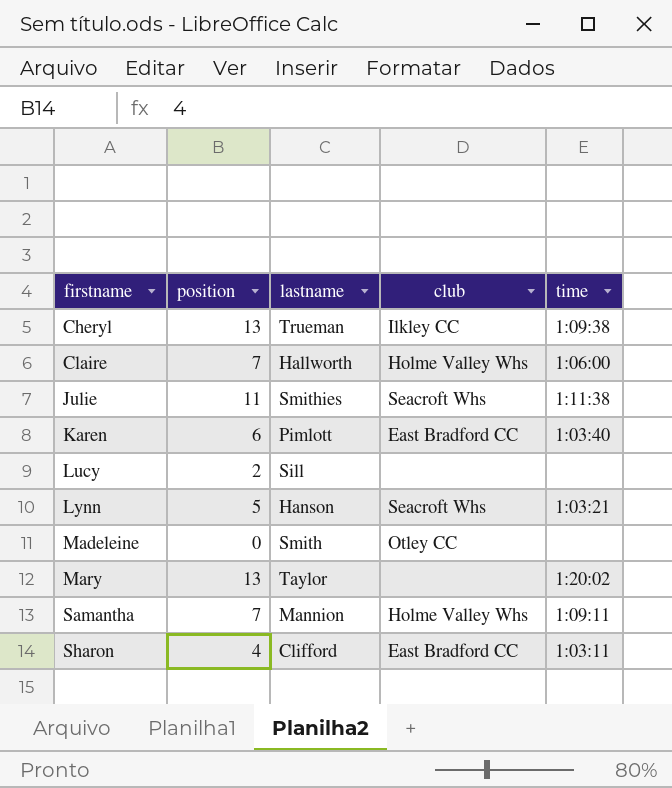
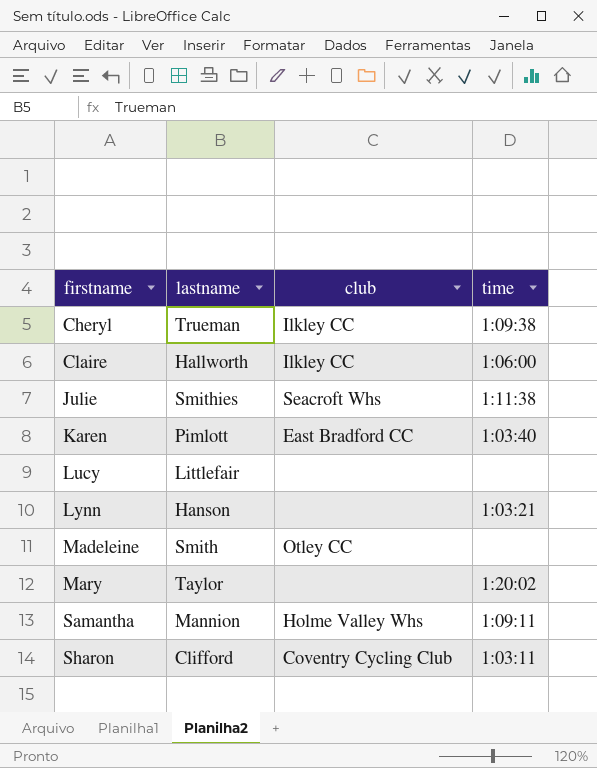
column position | position: 2 -> none
Claire | club: Holme Valley Whs -> Ilkley CC
Lucy | lastname: Sill -> Littlefair
Lynn | club: Seacroft Whs -> none
Sharon | club: East Bradford CC -> Coventry Cycling Club

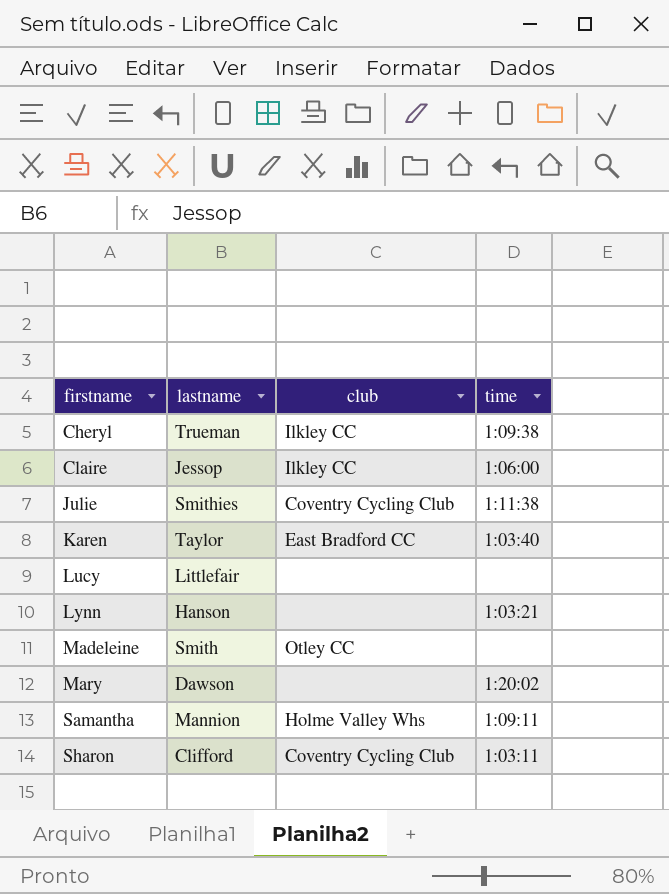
Claire | lastname: Hallworth -> Jessop
Julie | club: Seacroft Whs -> Coventry Cycling Club
Karen | lastname: Pimlott -> Taylor
Mary | lastname: Taylor -> Dawson

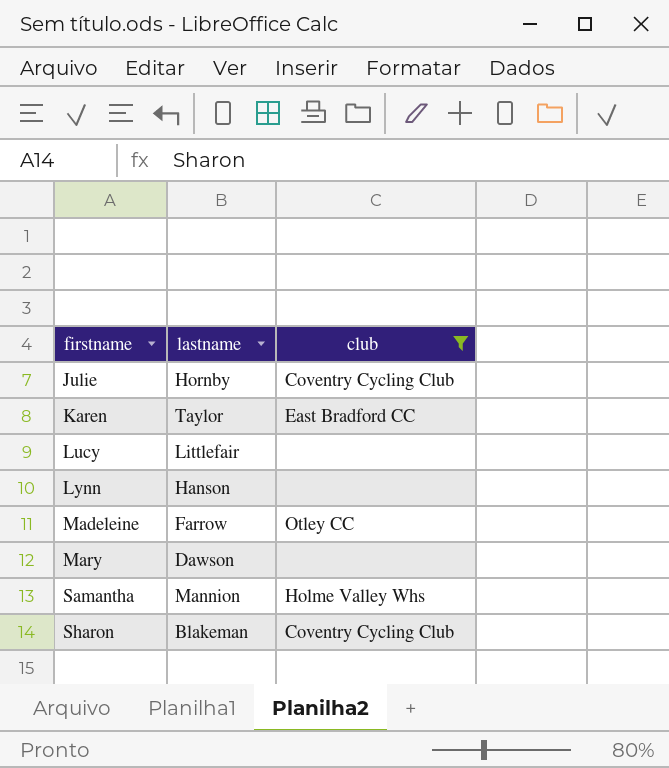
filter: none -> club != Ilkley CC
column time | position: 4 -> none
Julie | lastname: Smithies -> Hornby
Madeleine | lastname: Smith -> Farrow
Sharon | lastname: Clifford -> Blakeman

